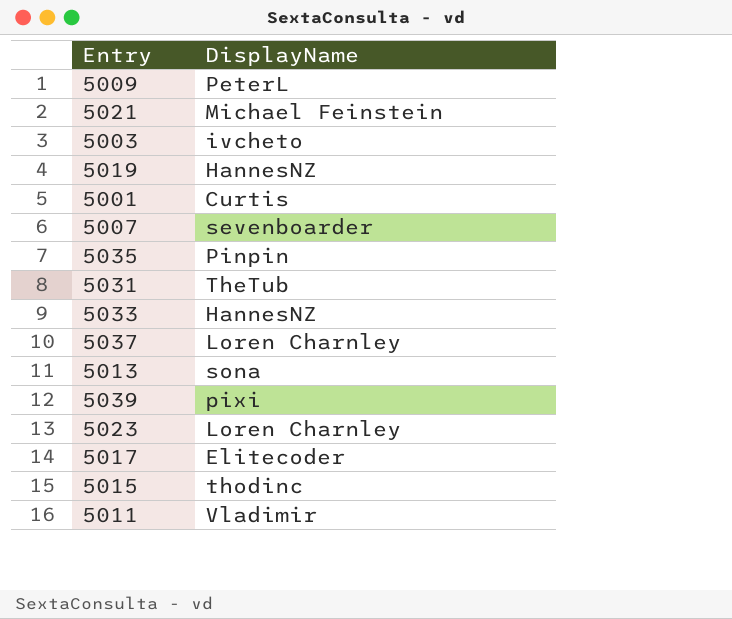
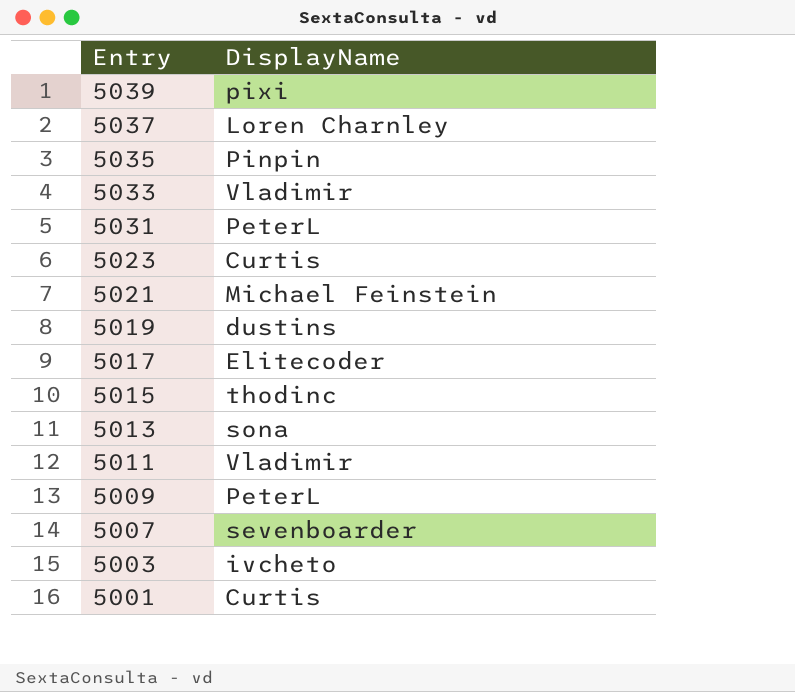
row order: none -> Entry descending
5033 | DisplayName: HannesNZ -> Vladimir
5031 | DisplayName: TheTub -> PeterL
5023 | DisplayName: Loren Charnley -> Curtis
5019 | DisplayName: HannesNZ -> dustins

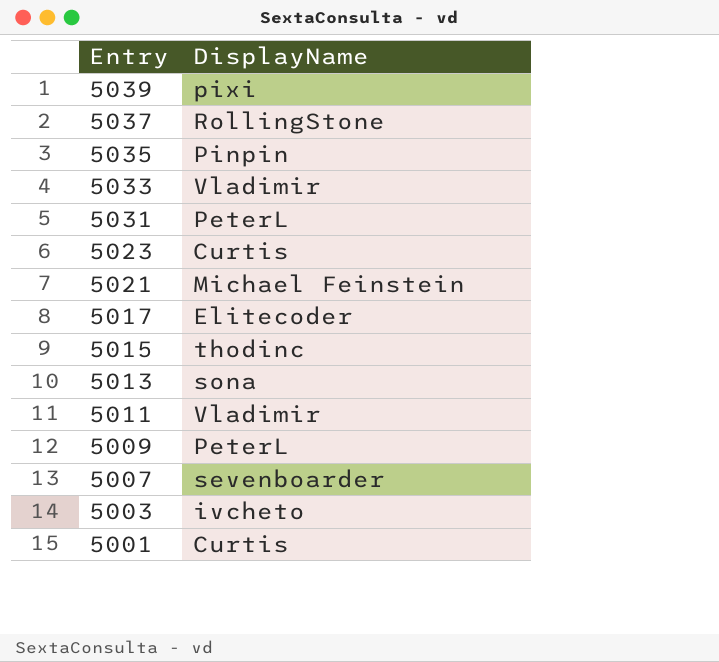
row 5019: dustins -> none
5037 | DisplayName: Loren Charnley -> RollingStone

